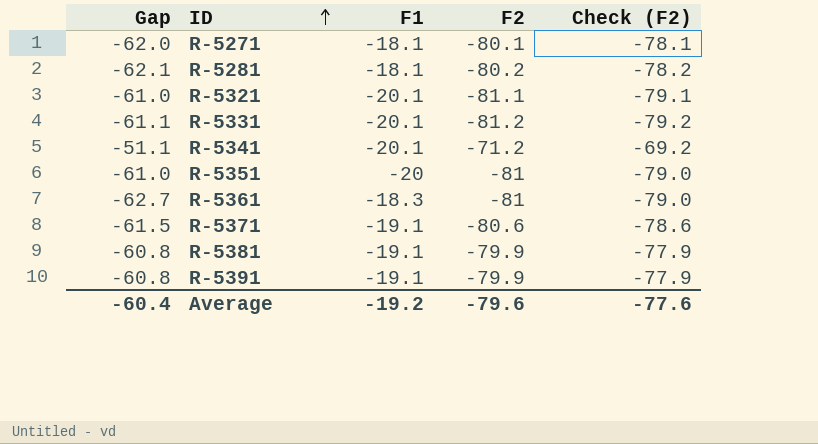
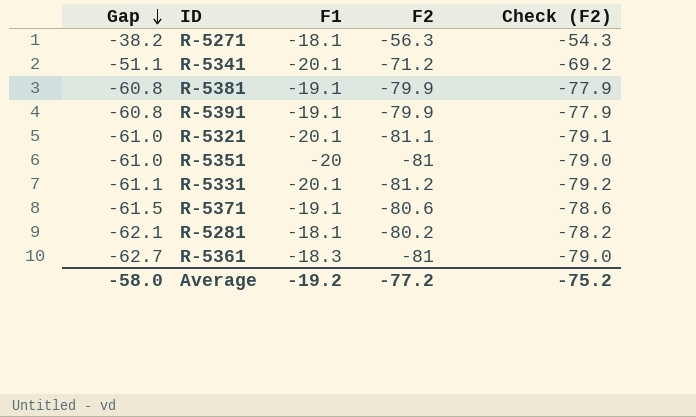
row order: ID ascending -> Gap descending
R-5271 | Gap: -62.0 -> -38.2
R-5271 | F2: -80.1 -> -56.3
R-5271 | Check (F2): -78.1 -> -54.3
Average | Gap: -60.4 -> -58.0
Average | F2: -79.6 -> -77.2
Average | Check (F2): -77.6 -> -75.2

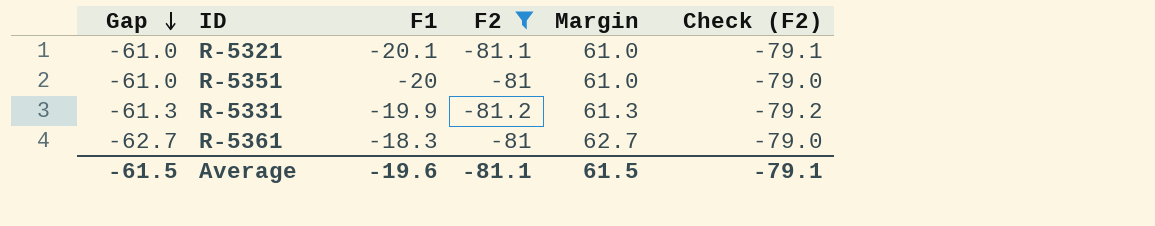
filter: none -> F2 <= -81
column Margin | formula: none -> [F1] - [F2]
R-5331 | Gap: -61.1 -> -61.3
R-5331 | F1: -20.1 -> -19.9
Average | Gap: -58.0 -> -61.5
Average | F1: -19.2 -> -19.6
Average | F2: -77.2 -> -81.1
Average | Check (F2): -75.2 -> -79.1

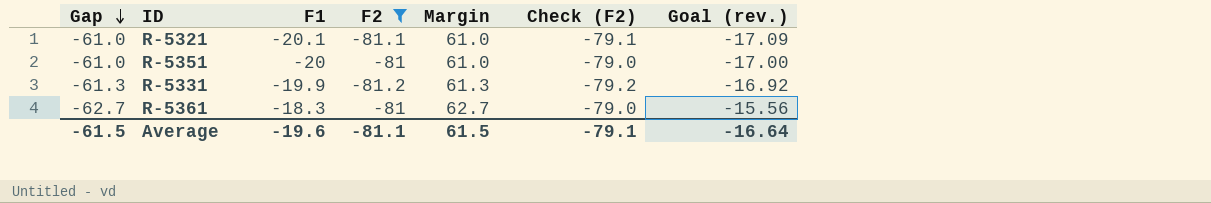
column Goal (rev.) | formula: none -> [F1] * 0.85

